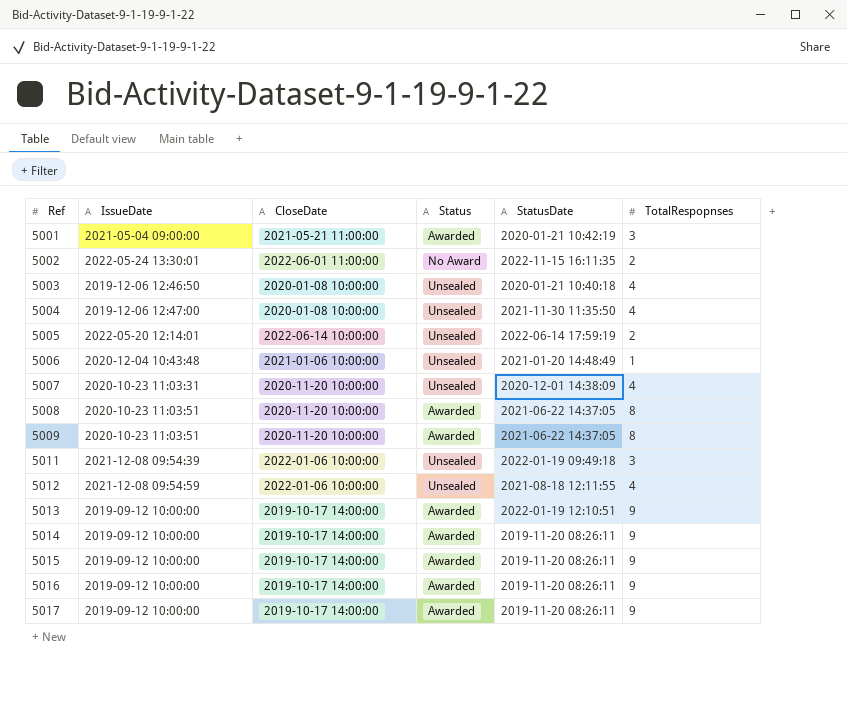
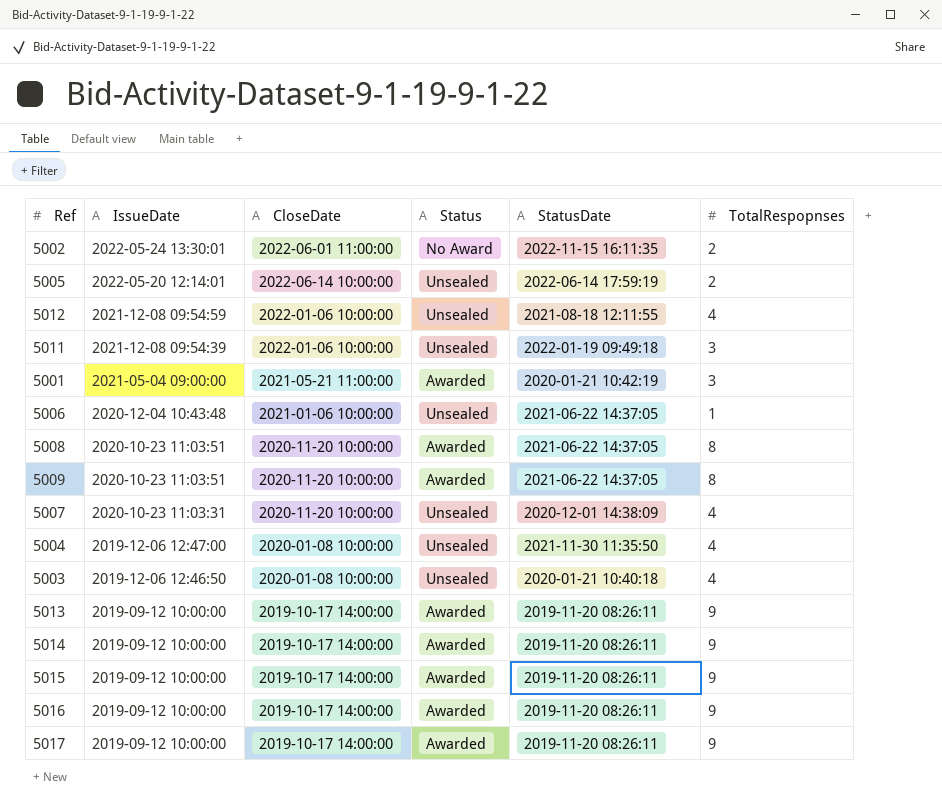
row order: Ref ascending -> IssueDate descending
5006 | StatusDate: 2021-01-20 14:48:49 -> 2021-06-22 14:37:05
5013 | StatusDate: 2022-01-19 12:10:51 -> 2019-11-20 08:26:11

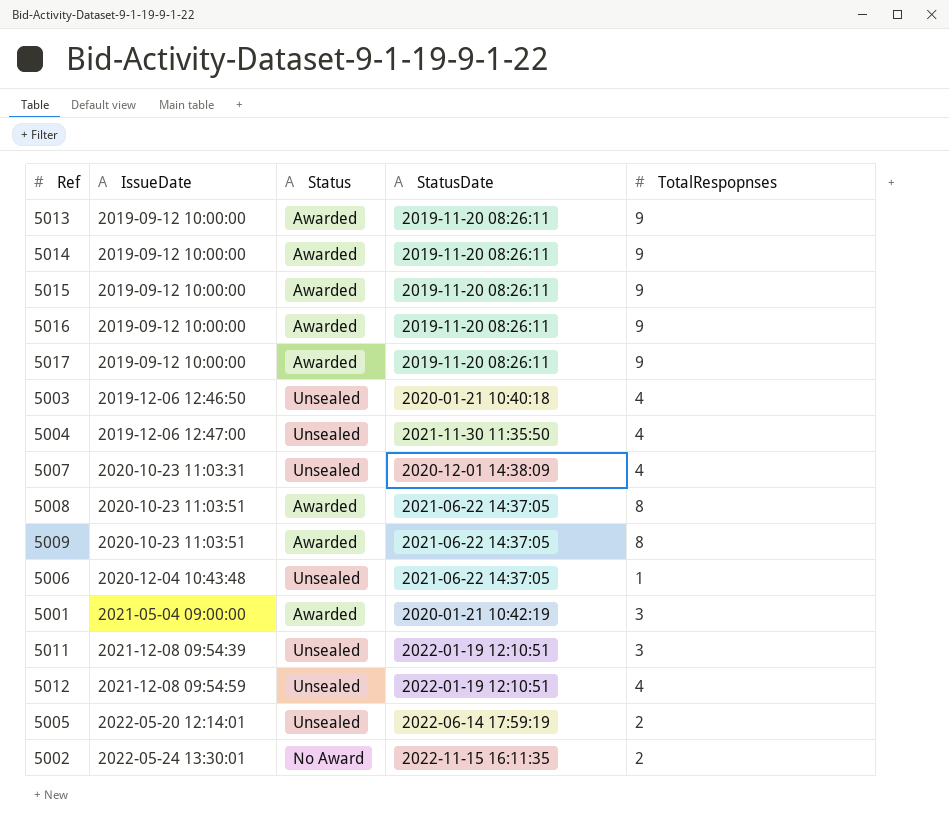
row order: IssueDate descending -> IssueDate ascending
column CloseDate | position: 3 -> none
5011 | StatusDate: 2022-01-19 09:49:18 -> 2022-01-19 12:10:51
5012 | StatusDate: 2021-08-18 12:11:55 -> 2022-01-19 12:10:51

